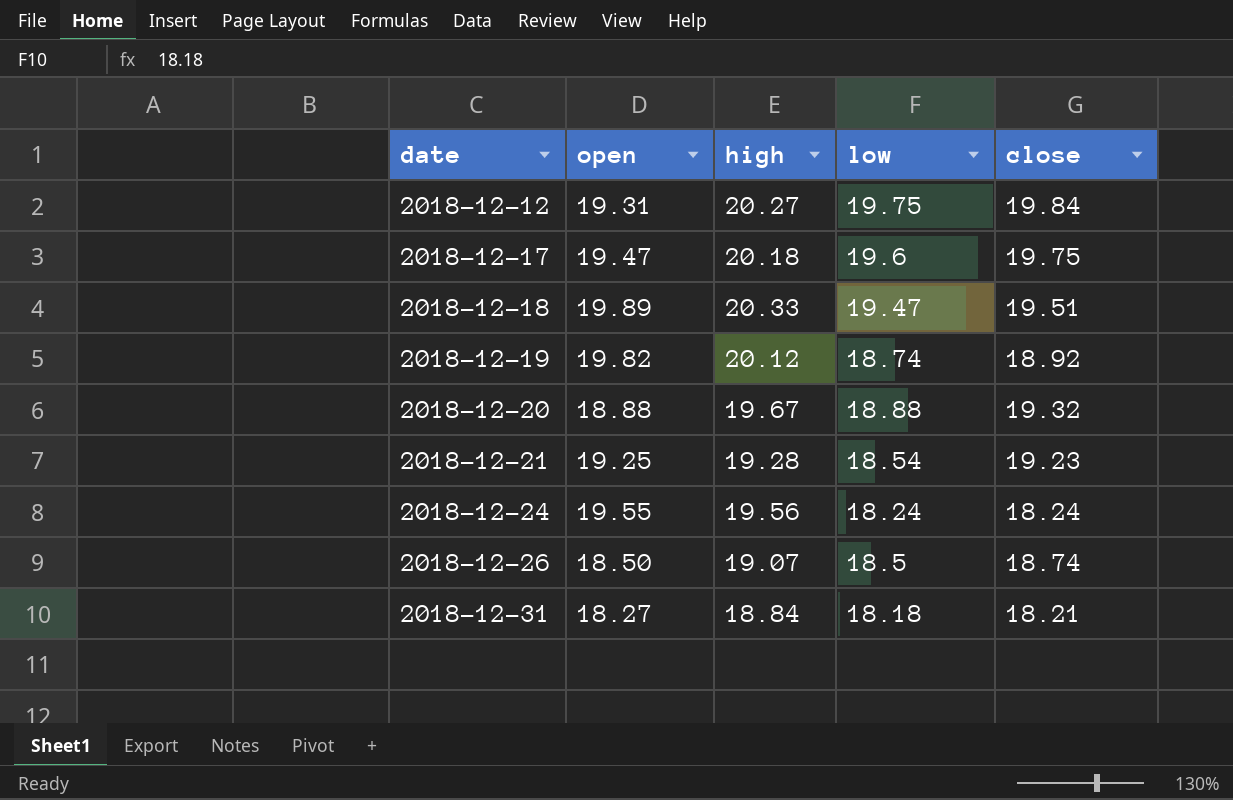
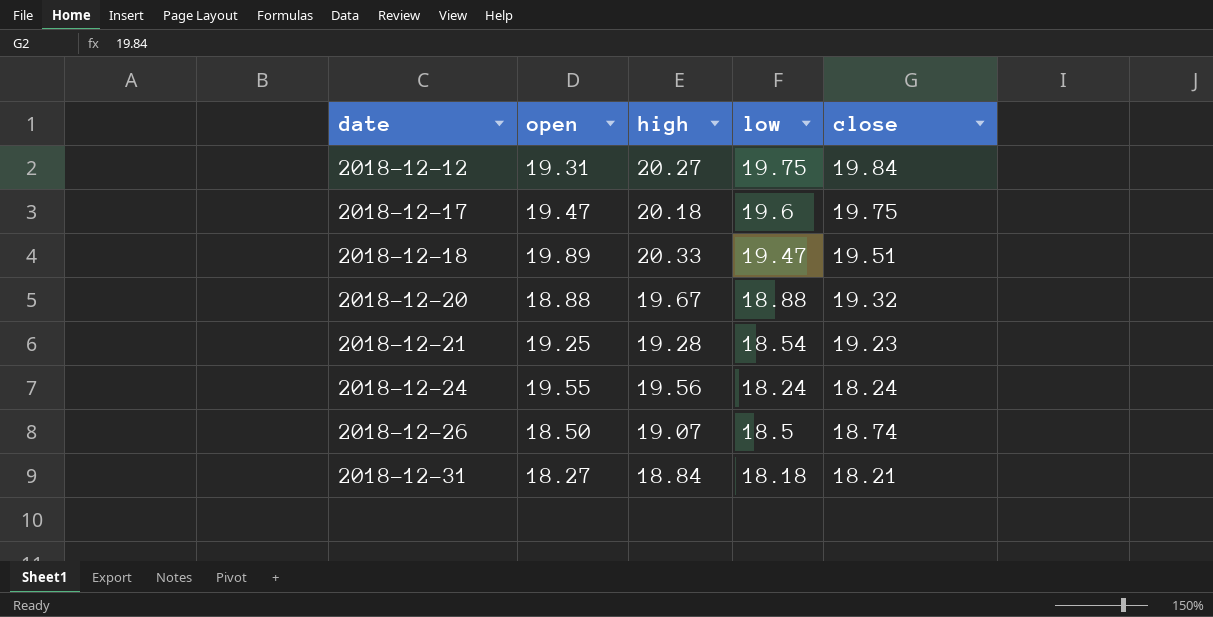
row 2018-12-19: 19.82 | 20.12 | 18.74 | 18.92 -> none

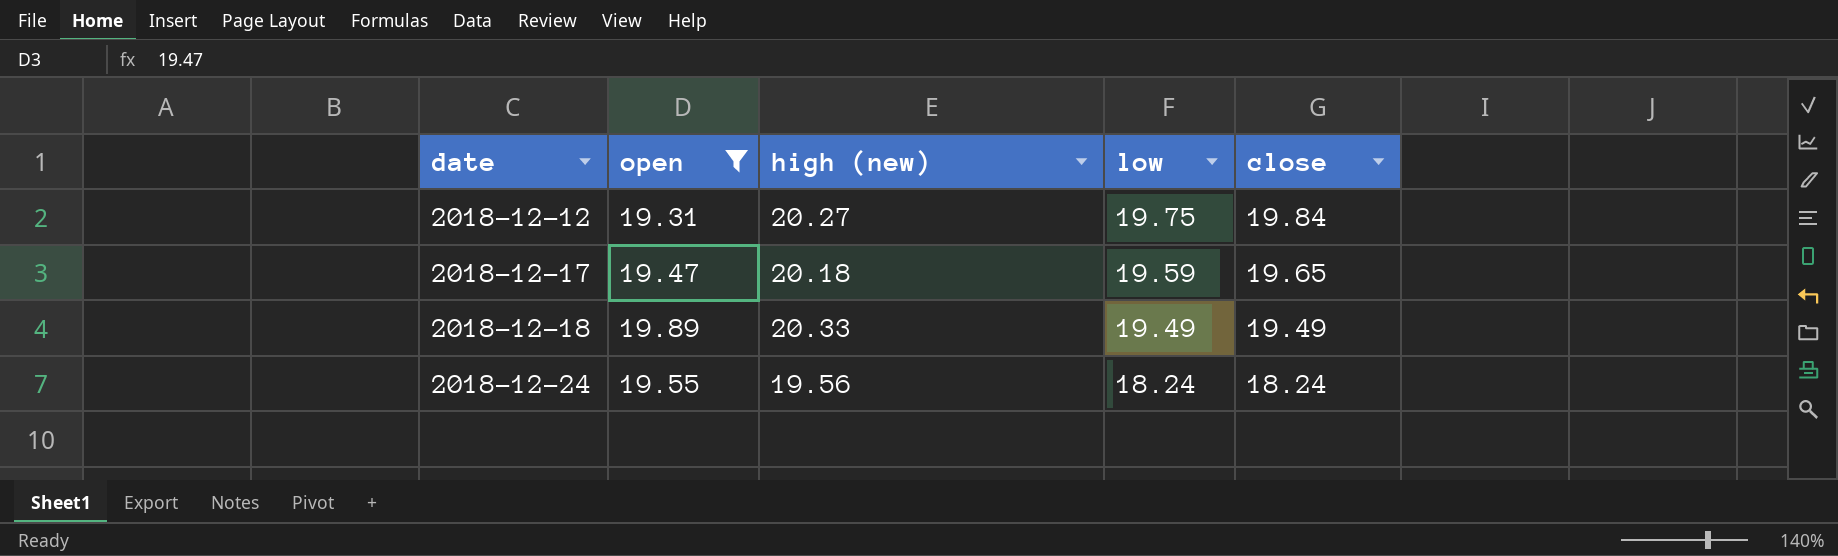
filter: none -> open >= 19.31
column name: high -> high (new)
2018-12-17 | low: 19.6 -> 19.59
2018-12-17 | close: 19.75 -> 19.65
2018-12-18 | low: 19.47 -> 19.49
2018-12-18 | close: 19.51 -> 19.49

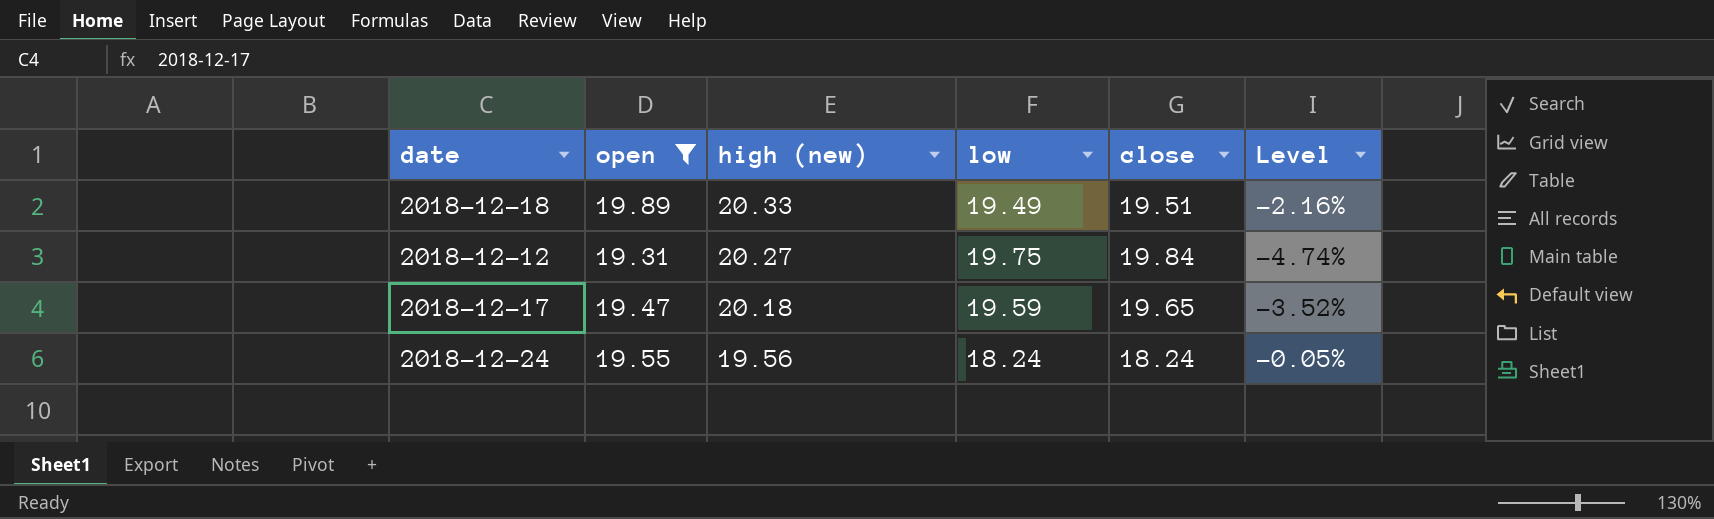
row order: date ascending -> high (new) descending
column Level | formula: none -> ([open] - [high (new)]) / [high (new)]
2018-12-18 | close: 19.49 -> 19.51

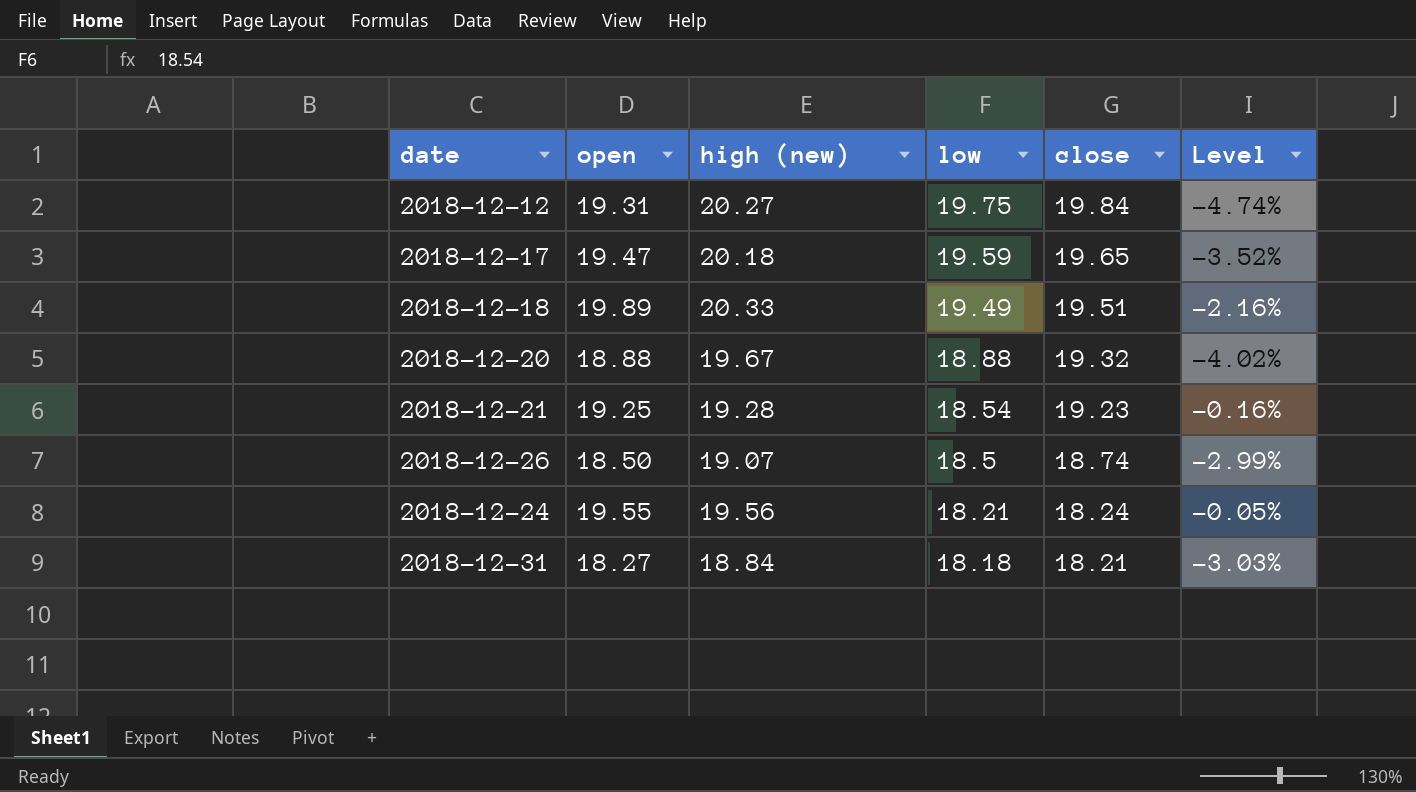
filter: open >= 19.31 -> none
row order: high (new) descending -> low descending
2018-12-24 | low: 18.24 -> 18.21

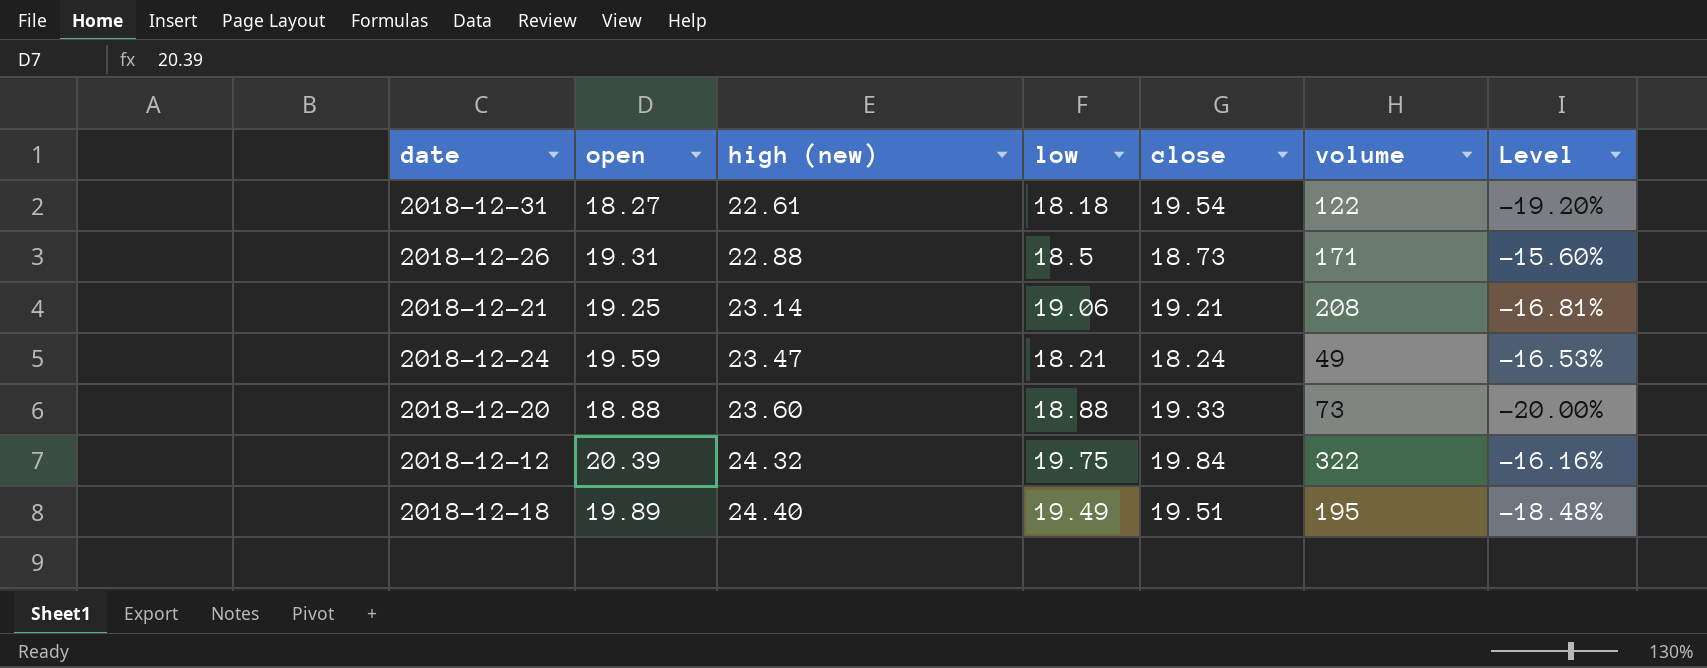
row order: low descending -> high (new) ascending
column volume | position: none -> 6
row 2018-12-17: 19.47 | 20.18 | 19.59 | 19.65 | -3.52% -> none
2018-12-31 | high (new): 18.84 -> 22.61
2018-12-31 | close: 18.21 -> 19.54
2018-12-31 | Level: -3.03% -> -19.20%
2018-12-26 | open: 18.50 -> 19.31
2018-12-26 | high (new): 19.07 -> 22.88
2018-12-26 | close: 18.74 -> 18.73
2018-12-26 | Level: -2.99% -> -15.60%
2018-12-21 | high (new): 19.28 -> 23.14
2018-12-21 | low: 18.54 -> 19.06
2018-12-21 | close: 19.23 -> 19.21
2018-12-21 | Level: -0.16% -> -16.81%
2018-12-24 | open: 19.55 -> 19.59
2018-12-24 | high (new): 19.56 -> 23.47
2018-12-24 | Level: -0.05% -> -16.53%
2018-12-20 | high (new): 19.67 -> 23.60
2018-12-20 | close: 19.32 -> 19.33
2018-12-20 | Level: -4.02% -> -20.00%
2018-12-12 | open: 19.31 -> 20.39
2018-12-12 | high (new): 20.27 -> 24.32
2018-12-12 | Level: -4.74% -> -16.16%
2018-12-18 | high (new): 20.33 -> 24.40
2018-12-18 | Level: -2.16% -> -18.48%

